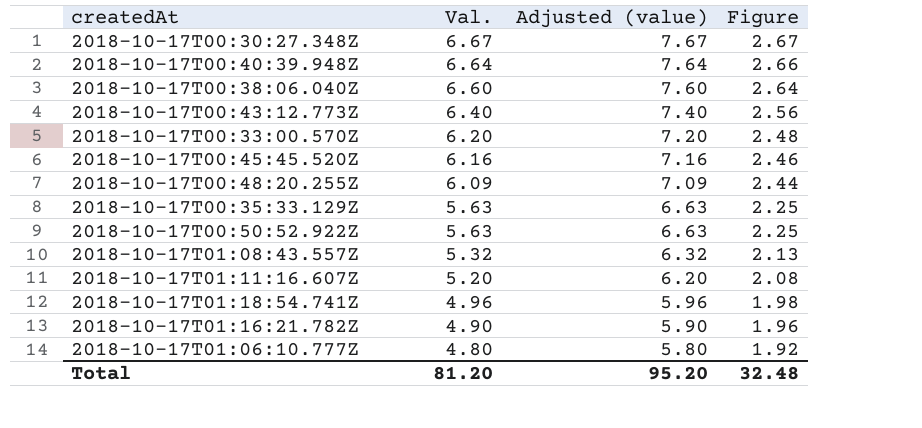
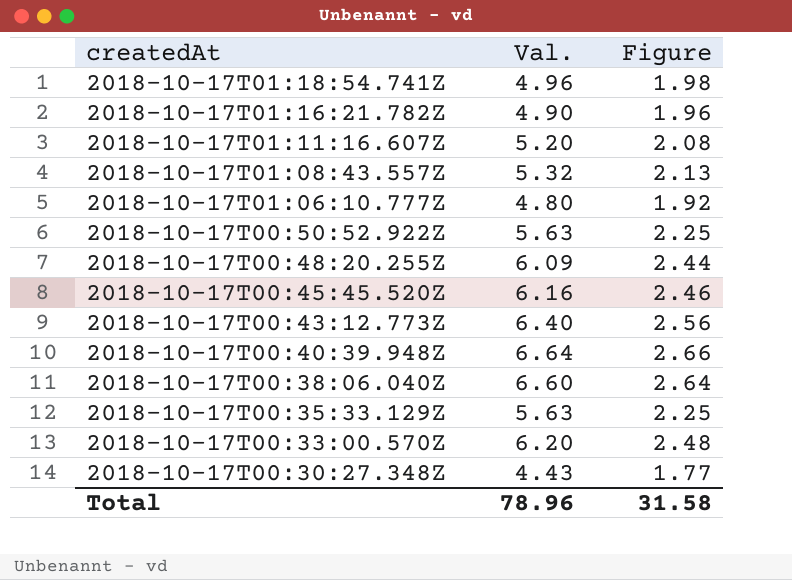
row order: Val. descending -> createdAt descending
column Adjusted (value) | formula: [Val.] + 1 -> none
2018-10-17T00:30:27.348Z | Val.: 6.67 -> 4.43
2018-10-17T00:30:27.348Z | Figure: 2.67 -> 1.77
Total | Val.: 81.20 -> 78.96
Total | Figure: 32.48 -> 31.58

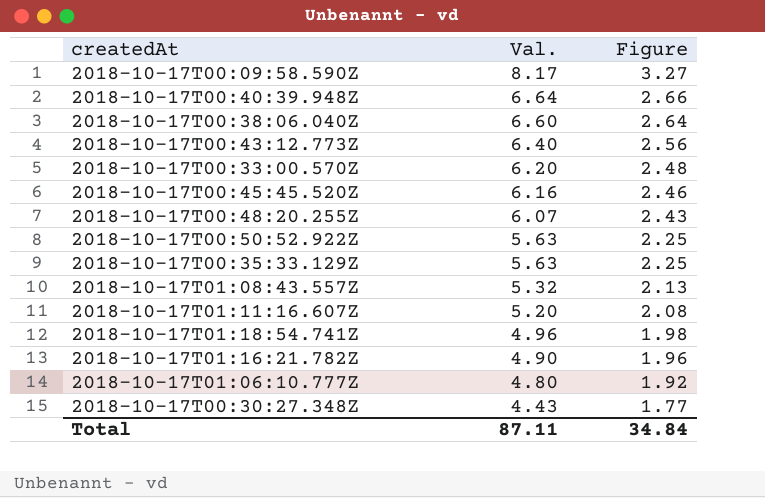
row order: createdAt descending -> Val. descending
row 2018-10-17T00:09:58.590Z: none -> 8.17 | 3.27
2018-10-17T00:48:20.255Z | Val.: 6.09 -> 6.07
2018-10-17T00:48:20.255Z | Figure: 2.44 -> 2.43
Total | Val.: 78.96 -> 87.11
Total | Figure: 31.58 -> 34.84

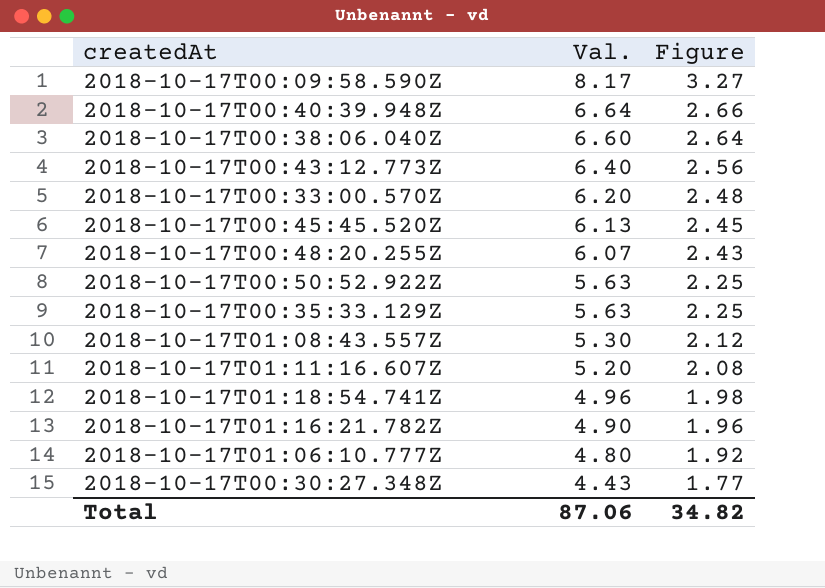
2018-10-17T00:45:45.520Z | Val.: 6.16 -> 6.13
2018-10-17T00:45:45.520Z | Figure: 2.46 -> 2.45
2018-10-17T01:08:43.557Z | Val.: 5.32 -> 5.30
2018-10-17T01:08:43.557Z | Figure: 2.13 -> 2.12
Total | Val.: 87.11 -> 87.06
Total | Figure: 34.84 -> 34.82

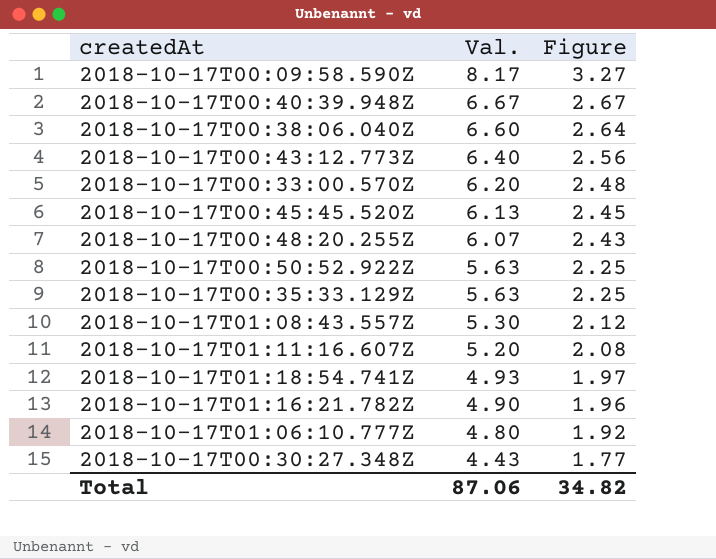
2018-10-17T00:40:39.948Z | Val.: 6.64 -> 6.67
2018-10-17T00:40:39.948Z | Figure: 2.66 -> 2.67
2018-10-17T01:18:54.741Z | Val.: 4.96 -> 4.93
2018-10-17T01:18:54.741Z | Figure: 1.98 -> 1.97

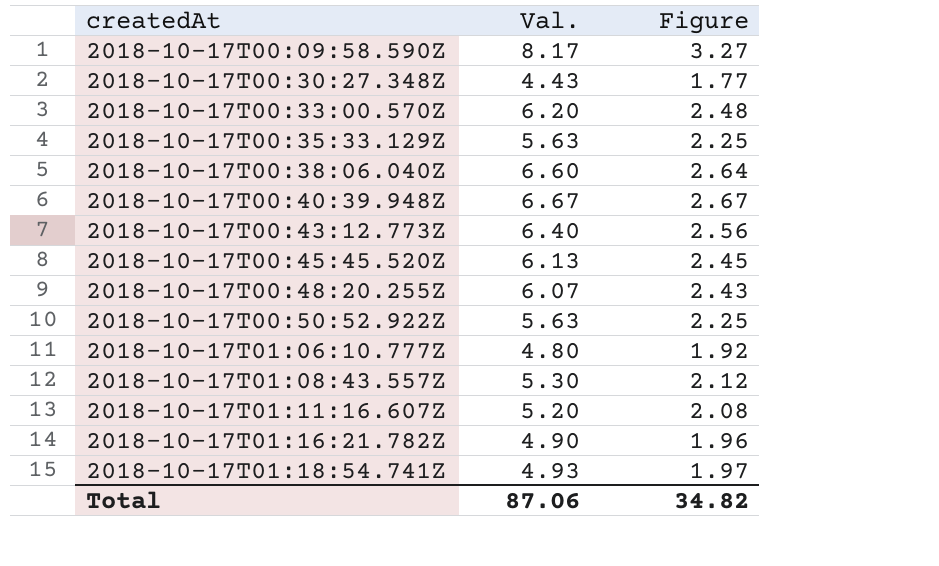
row order: Val. descending -> createdAt ascending

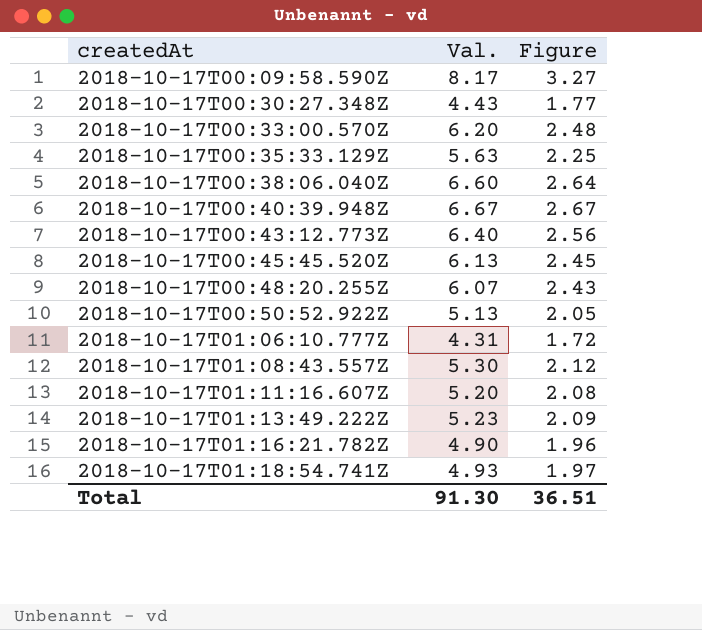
2018-10-17T00:50:52.922Z | Val.: 5.63 -> 5.13
2018-10-17T00:50:52.922Z | Figure: 2.25 -> 2.05
2018-10-17T01:06:10.777Z | Val.: 4.80 -> 4.31
2018-10-17T01:06:10.777Z | Figure: 1.92 -> 1.72
row 2018-10-17T01:13:49.222Z: none -> 5.23 | 2.09
Total | Val.: 87.06 -> 91.30
Total | Figure: 34.82 -> 36.51

